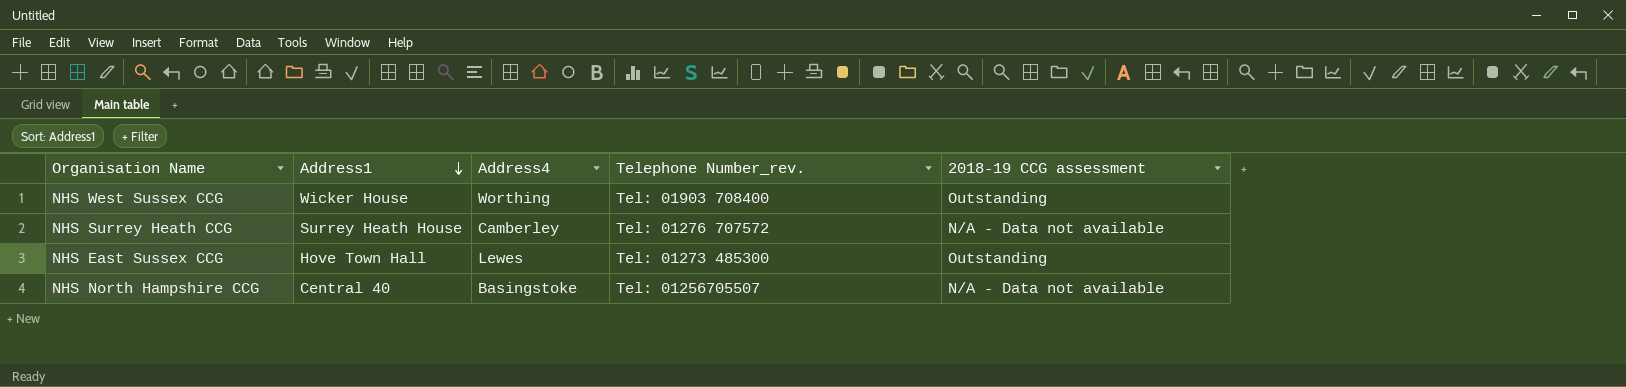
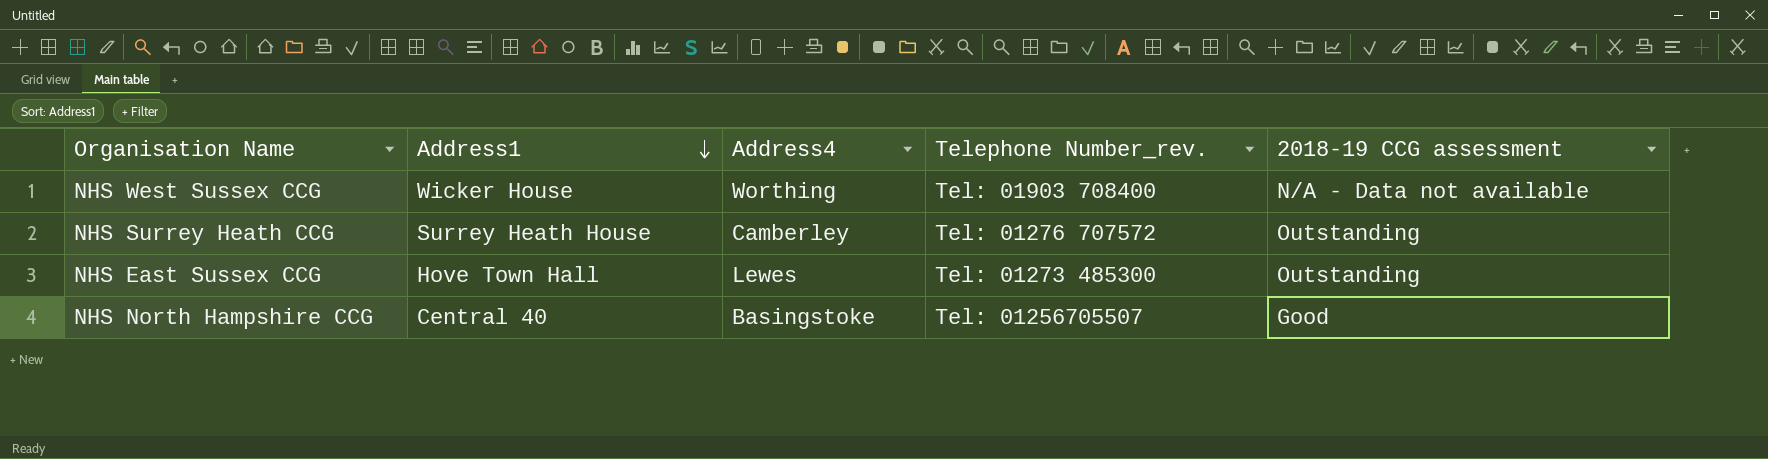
NHS West Sussex CCG | 2018-19 CCG assessment: Outstanding -> N/A - Data not available
NHS Surrey Heath CCG | 2018-19 CCG assessment: N/A - Data not available -> Outstanding
NHS North Hampshire CCG | 2018-19 CCG assessment: N/A - Data not available -> Good

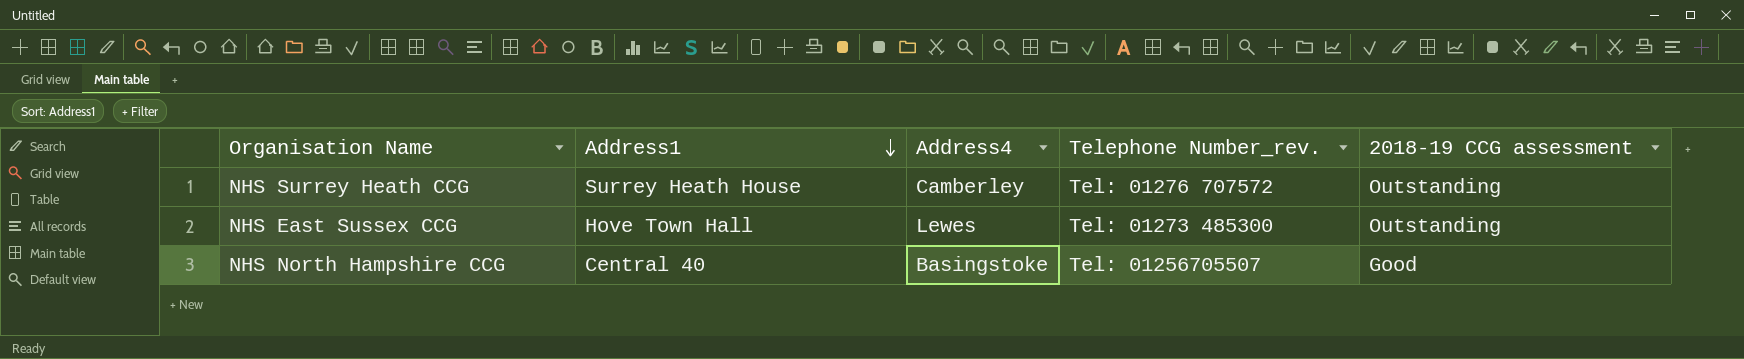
row NHS West Sussex CCG: Wicker House | Worthing | Tel: 01903 708400 | N/A - Data not available -> none

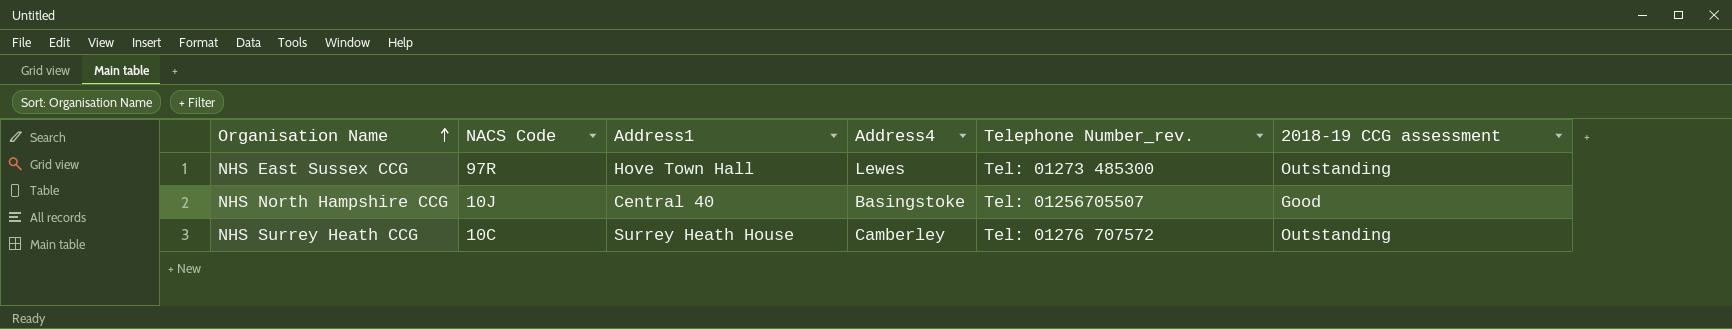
row order: Address1 descending -> Organisation Name ascending
column NACS Code | position: none -> 2

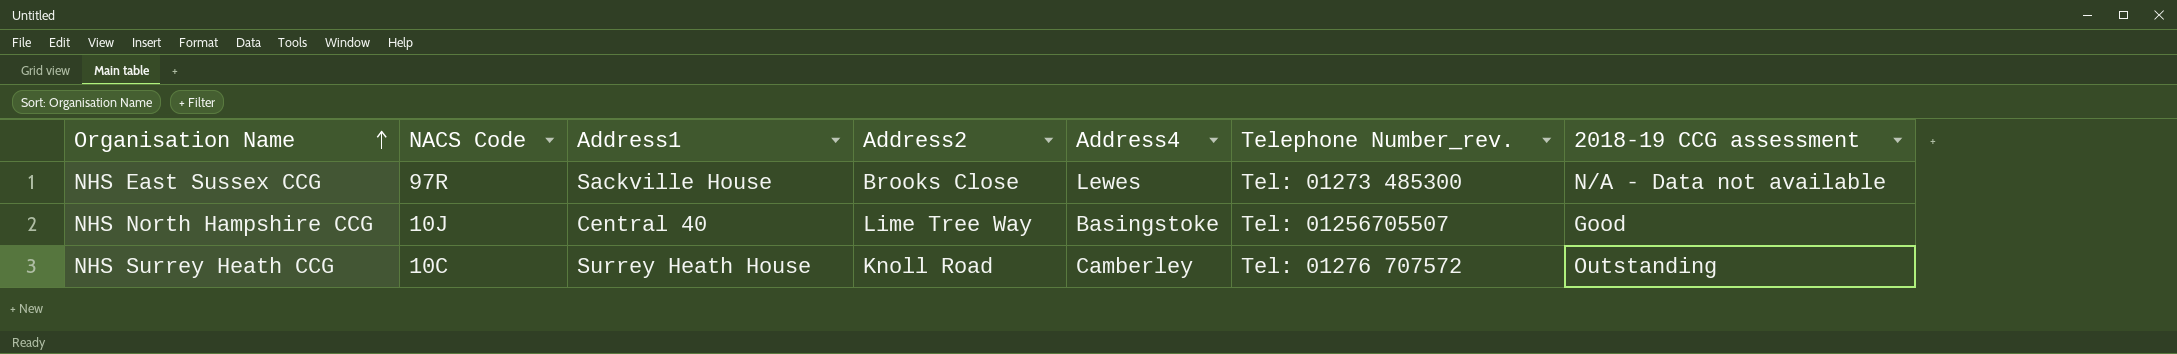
column Address2 | position: none -> 4
NHS East Sussex CCG | Address1: Hove Town Hall -> Sackville House
NHS East Sussex CCG | 2018-19 CCG assessment: Outstanding -> N/A - Data not available

